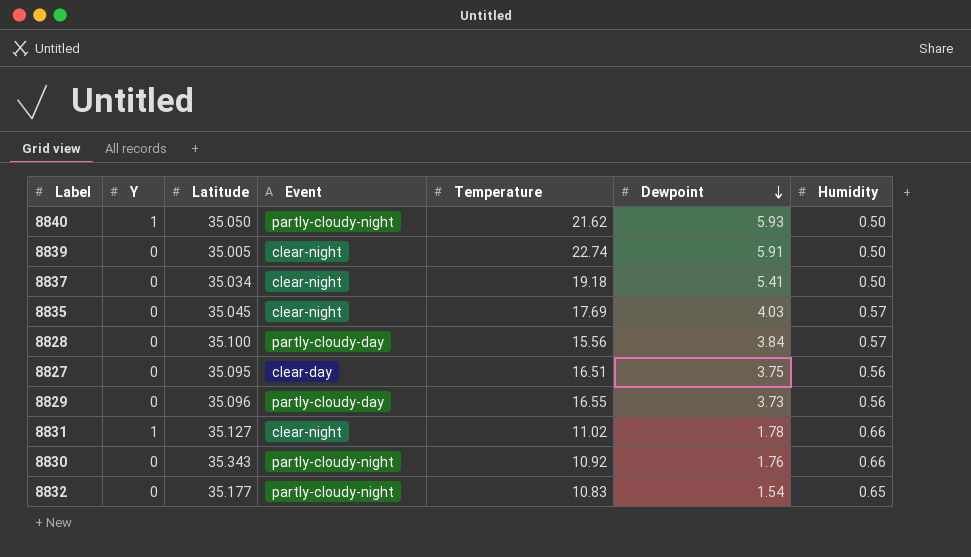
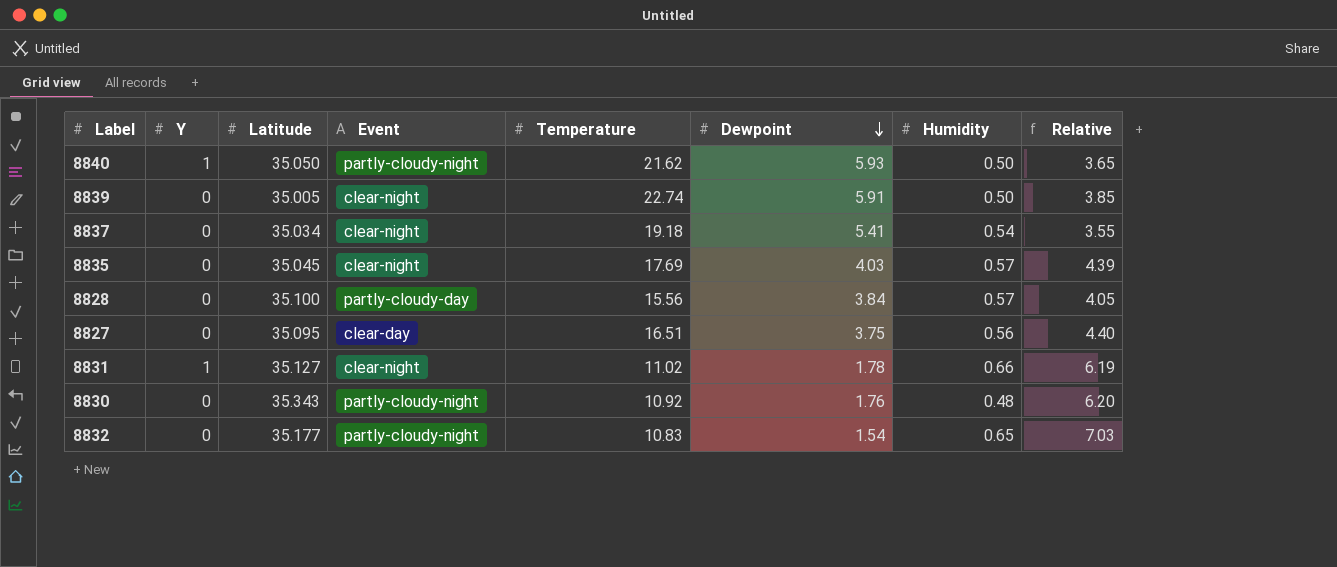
column Relative | formula: none -> [Temperature] / [Dewpoint]
row 8829: 0 | 35.096 | partly-cloudy-day | 16.55 | 3.73 | 0.56 -> none
8837 | Humidity: 0.50 -> 0.54
8830 | Humidity: 0.66 -> 0.48

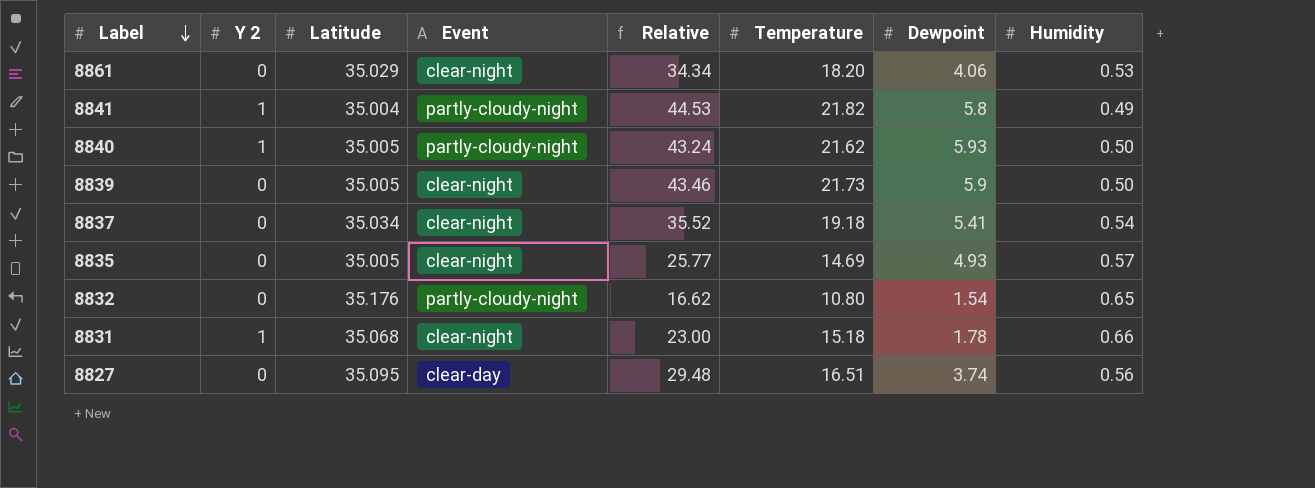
row order: Dewpoint descending -> Label descending
column name: Y -> Y 2
column Relative | formula: [Temperature] / [Dewpoint] -> [Temperature] / [Humidity]
column Relative | position: 8 -> 5
row 8828: 0 | 35.100 | partly-cloudy-day | 15.56 | 3.84 | 0.57 | 4.05 -> none
row 8830: 0 | 35.343 | partly-cloudy-night | 10.92 | 1.76 | 0.48 | 6.20 -> none
row 8861: none -> 0 | 35.029 | clear-night | 34.34 | 18.20 | 4.06 | 0.53
row 8841: none -> 1 | 35.004 | partly-cloudy-night | 44.53 | 21.82 | 5.8 | 0.49
8840 | Latitude: 35.050 -> 35.005
8839 | Temperature: 22.74 -> 21.73
8839 | Dewpoint: 5.91 -> 5.9
8835 | Latitude: 35.045 -> 35.005
8835 | Temperature: 17.69 -> 14.69
8835 | Dewpoint: 4.03 -> 4.93
8832 | Latitude: 35.177 -> 35.176
8832 | Temperature: 10.83 -> 10.80
8831 | Latitude: 35.127 -> 35.068
8831 | Temperature: 11.02 -> 15.18
8827 | Dewpoint: 3.75 -> 3.74

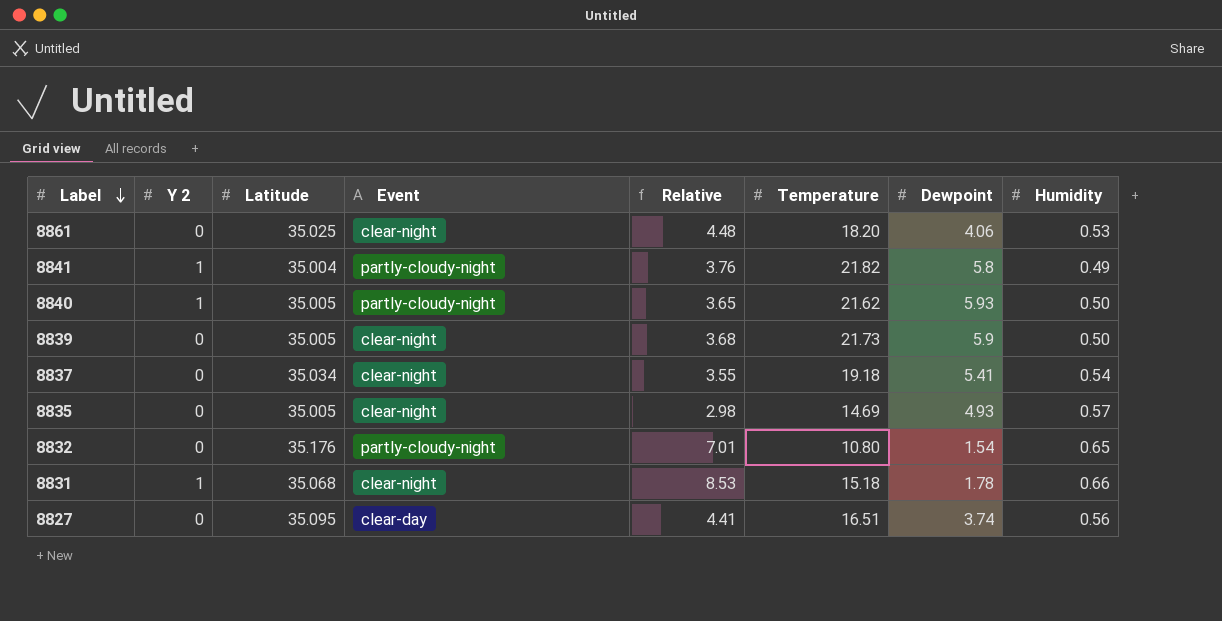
column Relative | formula: [Temperature] / [Humidity] -> [Temperature] / [Dewpoint]
8861 | Latitude: 35.029 -> 35.025

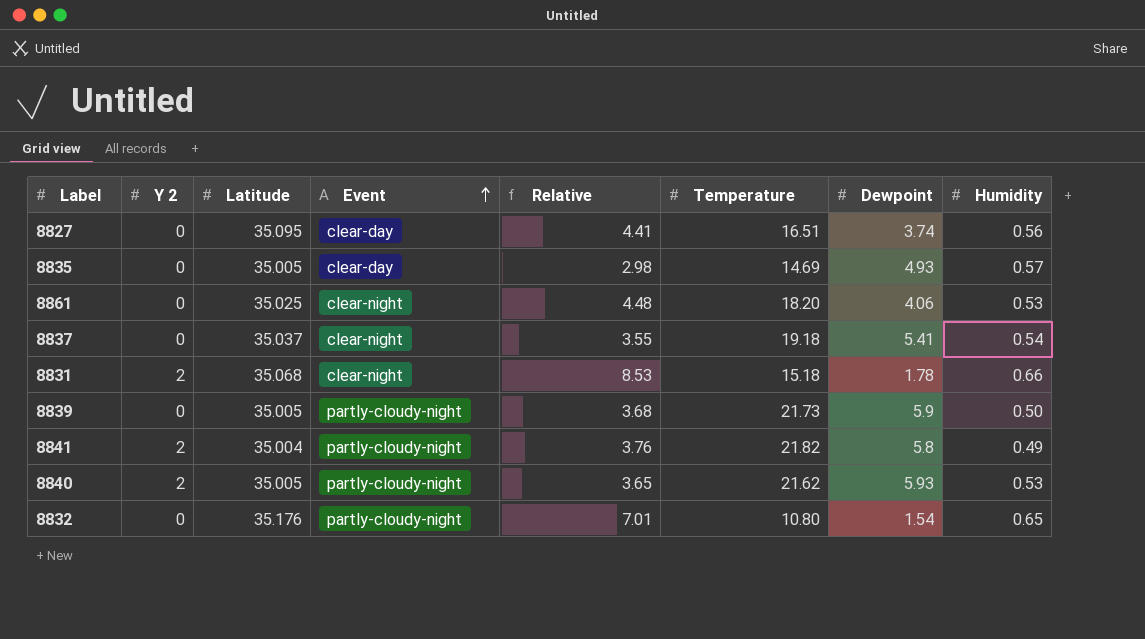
row order: Label descending -> Event ascending
8835 | Event: clear-night -> clear-day
8837 | Latitude: 35.034 -> 35.037
8831 | Y 2: 1 -> 2
8839 | Event: clear-night -> partly-cloudy-night
8841 | Y 2: 1 -> 2
8840 | Y 2: 1 -> 2
8840 | Humidity: 0.50 -> 0.53

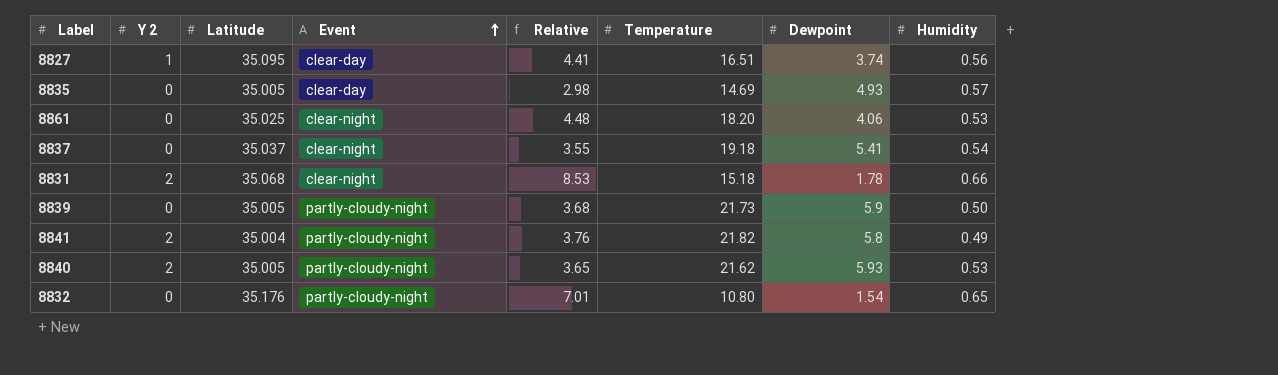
8827 | Y 2: 0 -> 1

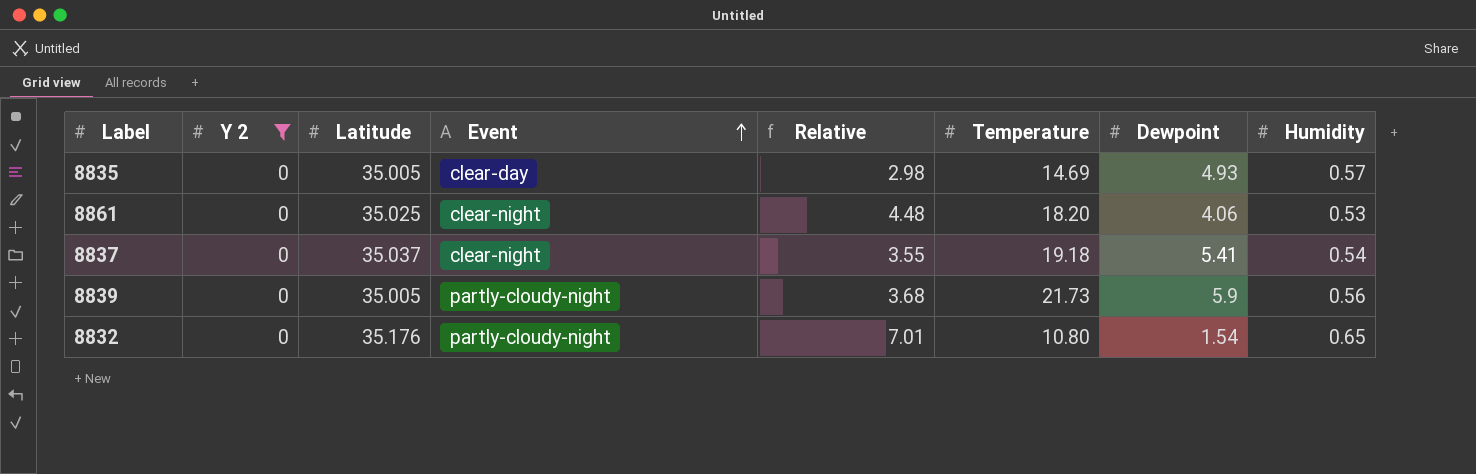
filter: none -> Y 2 = 0
8839 | Humidity: 0.50 -> 0.56

